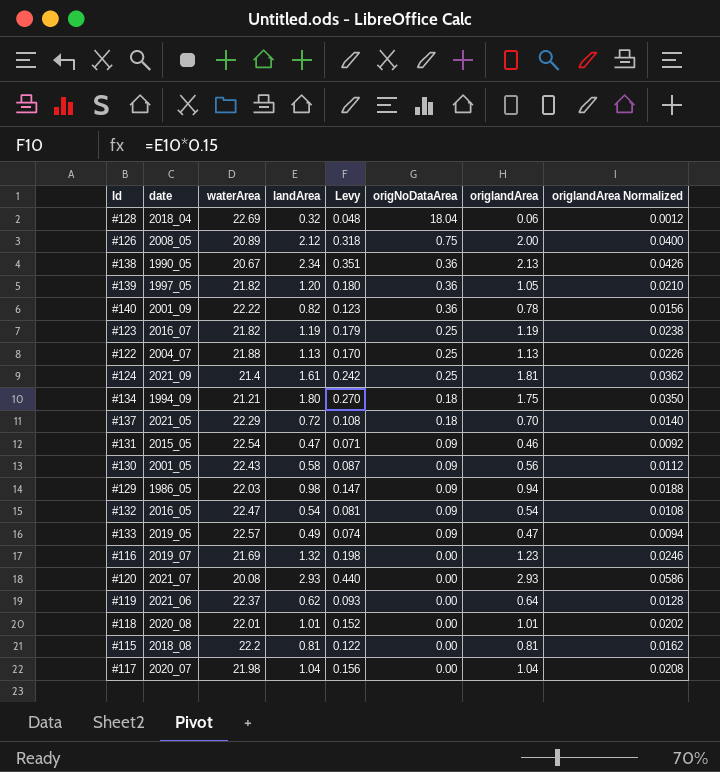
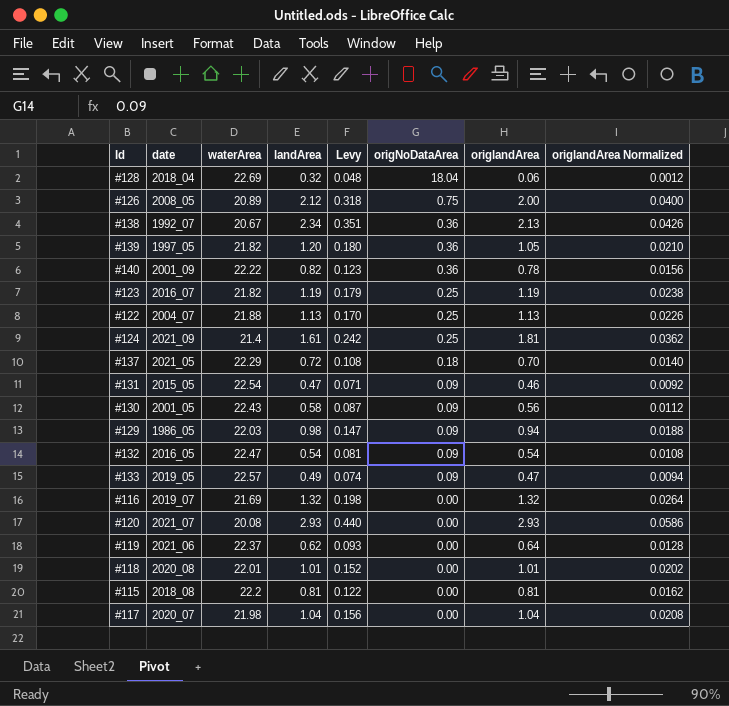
row #134: 1994_09 | 21.21 | 1.80 | 0.270 | 0.18 | 1.75 | 0.0350 -> none
#138 | date: 1990_05 -> 1992_07
#116 | origlandArea: 1.23 -> 1.32
#116 | origlandArea Normalized: 0.0246 -> 0.0264

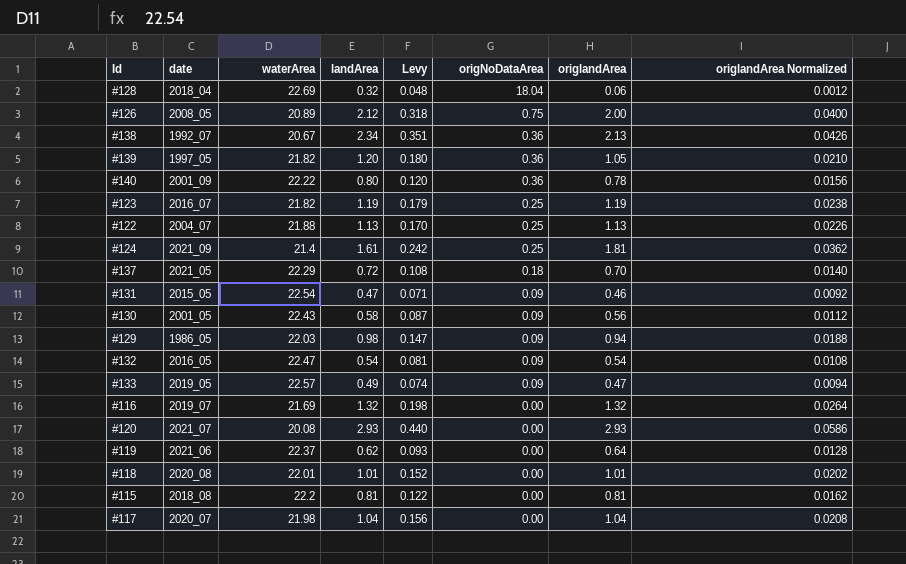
#140 | landArea: 0.82 -> 0.80
#140 | Levy: 0.123 -> 0.120

